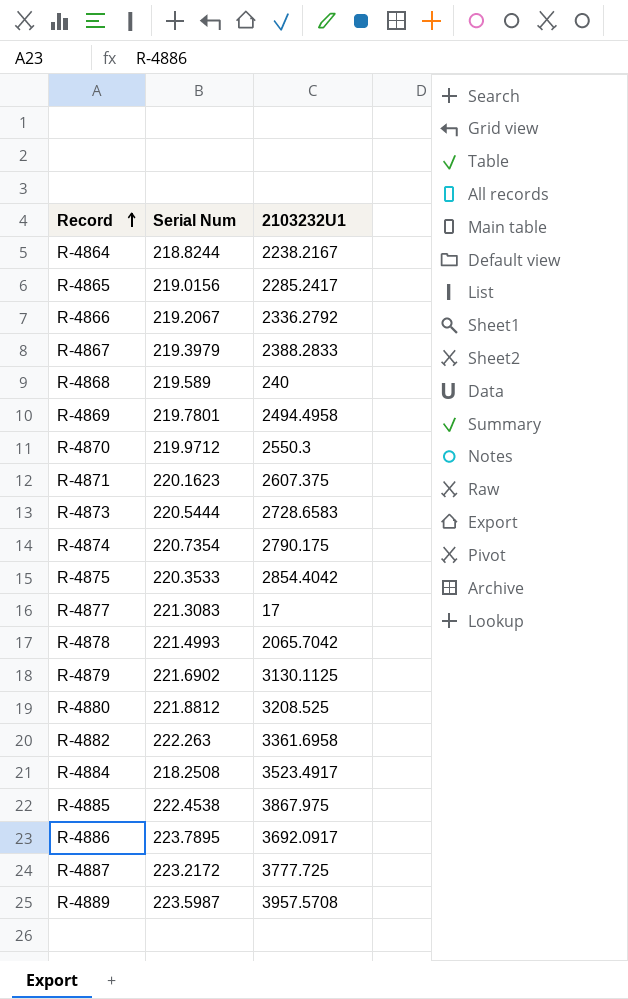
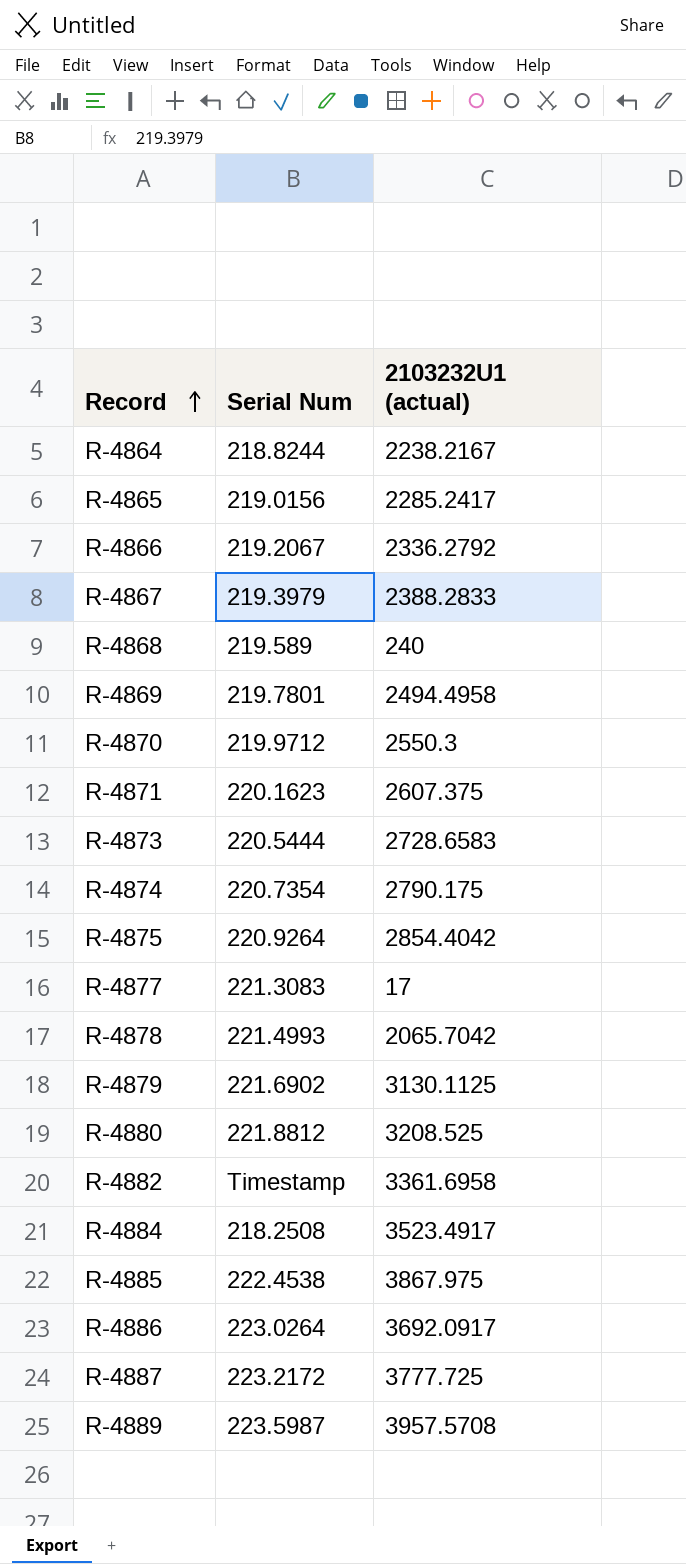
column name: 2103232U1 -> 2103232U1 (actual)
R-4875 | Serial Num: 220.3533 -> 220.9264
R-4882 | Serial Num: 222.263 -> Timestamp
R-4886 | Serial Num: 223.7895 -> 223.0264

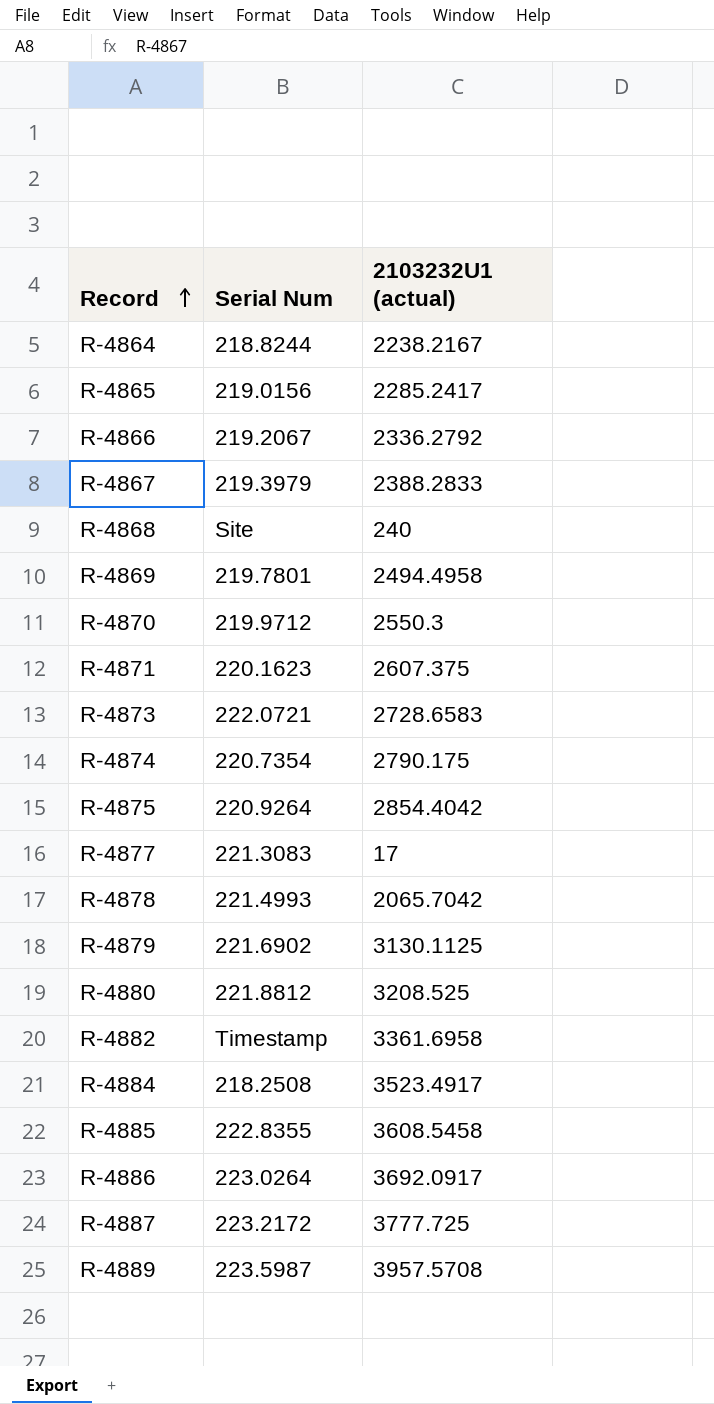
R-4868 | Serial Num: 219.589 -> Site
R-4873 | Serial Num: 220.5444 -> 222.0721
R-4885 | Serial Num: 222.4538 -> 222.8355
R-4885 | 2103232U1 (actual): 3867.975 -> 3608.5458

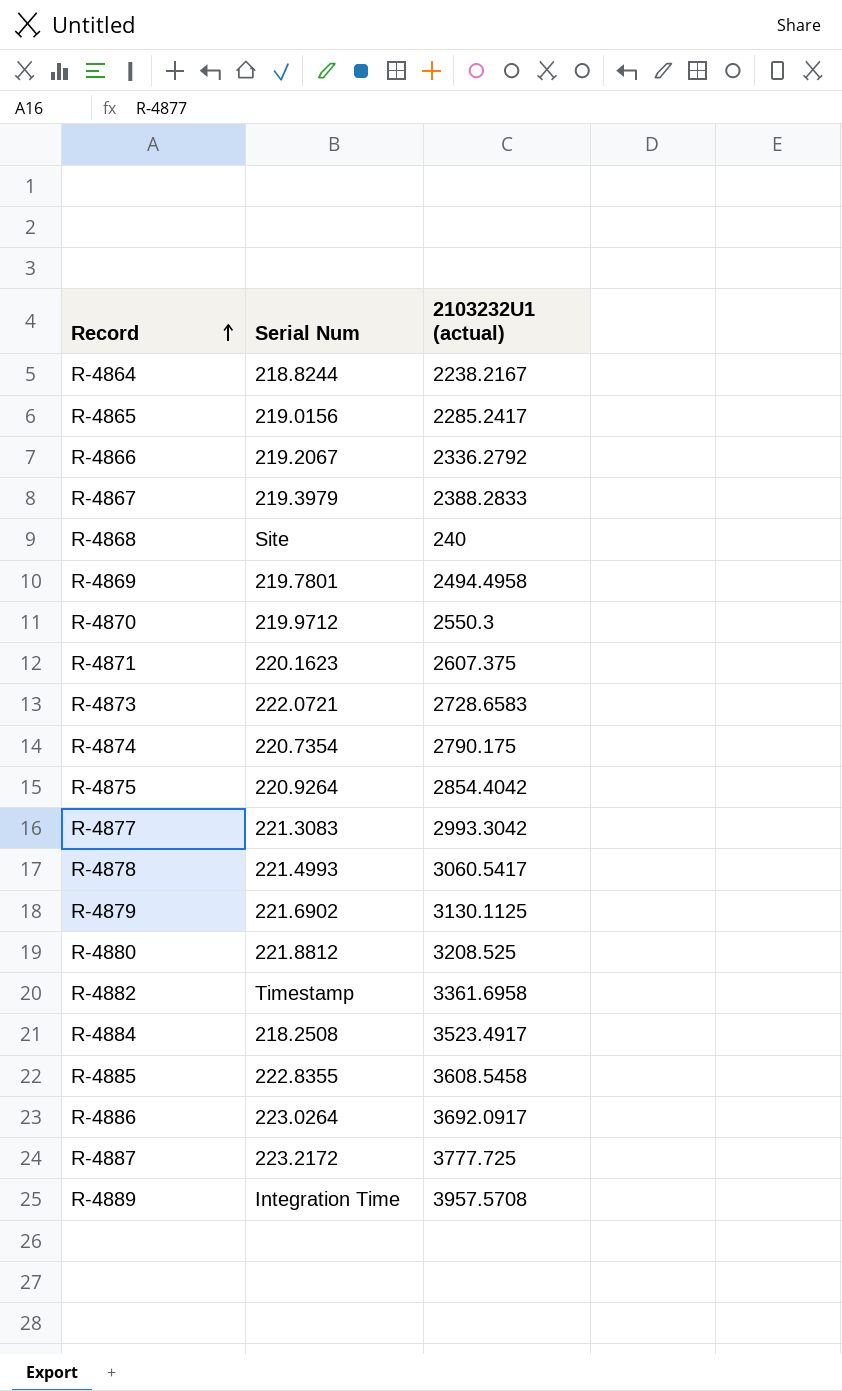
R-4877 | 2103232U1 (actual): 17 -> 2993.3042
R-4878 | 2103232U1 (actual): 2065.7042 -> 3060.5417
R-4889 | Serial Num: 223.5987 -> Integration Time

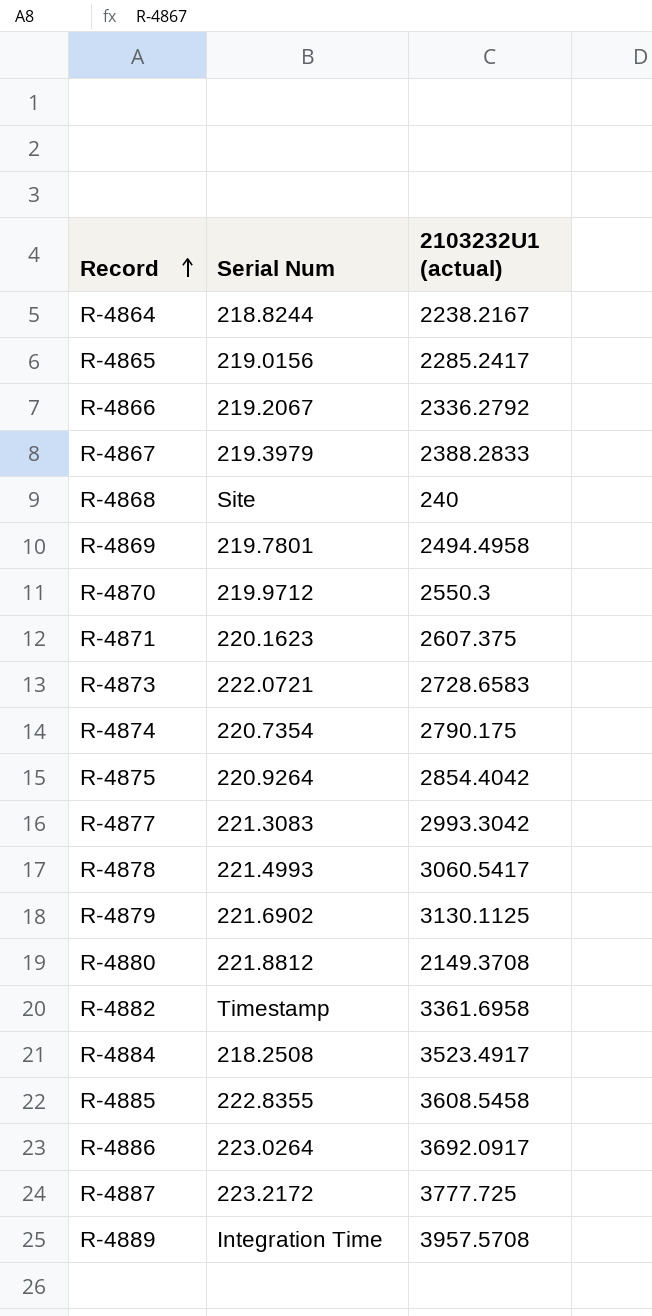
R-4880 | 2103232U1 (actual): 3208.525 -> 2149.3708

